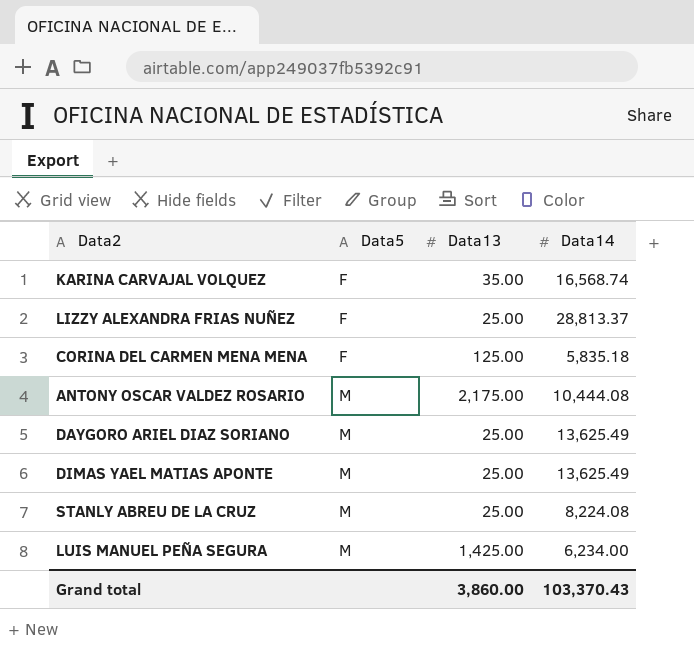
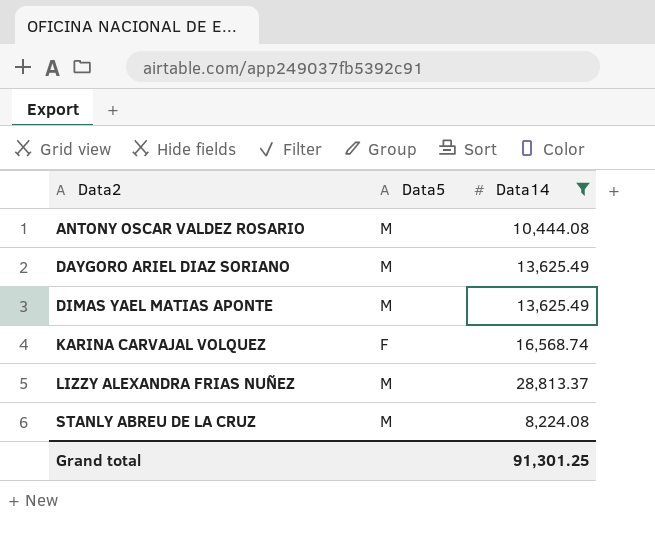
filter: none -> Data14 >= 8,224.08
row order: Data5 ascending -> Data2 ascending
column Data13 | position: 3 -> none
LIZZY ALEXANDRA FRIAS NUÑEZ | Data5: F -> M
Grand total | Data14: 103,370.43 -> 91,301.25

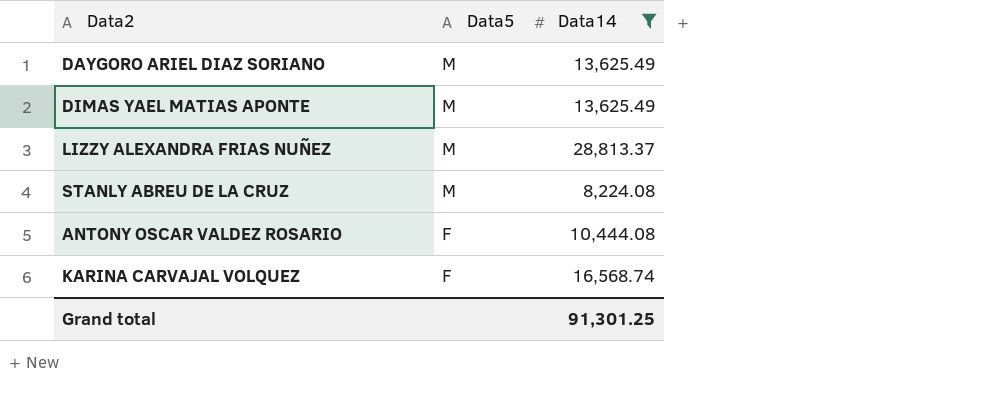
row order: Data2 ascending -> Data5 descending
ANTONY OSCAR VALDEZ ROSARIO | Data5: M -> F

